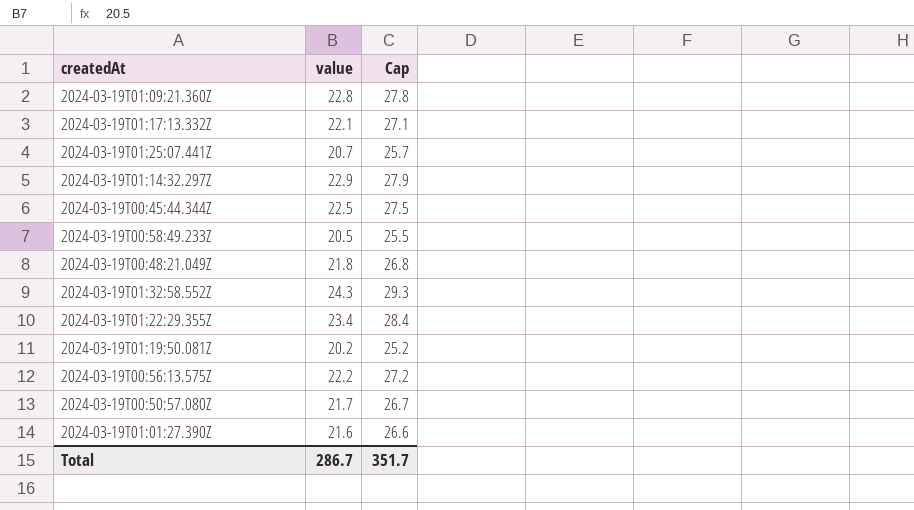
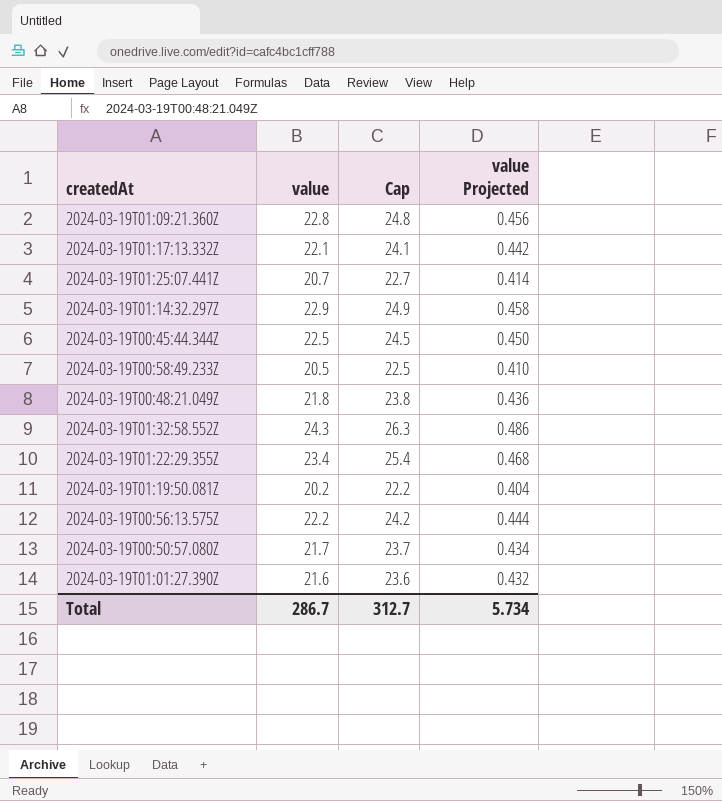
column Cap | formula: [value] + 5 -> [value] + 2
column value Projected | formula: none -> [value] * 0.02
Total | Cap: 351.7 -> 312.7

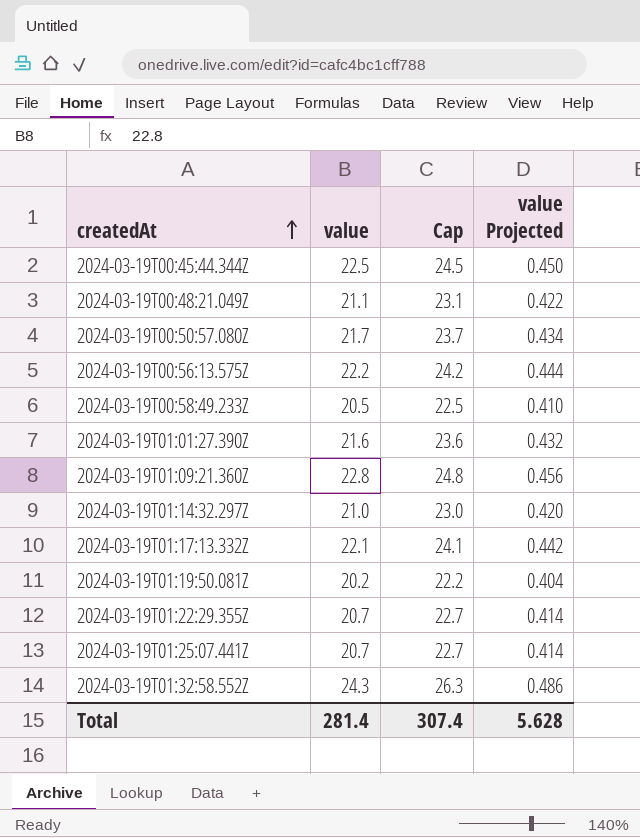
row order: none -> createdAt ascending
2024-03-19T00:48:21.049Z | value: 21.8 -> 21.1
2024-03-19T00:48:21.049Z | Cap: 23.8 -> 23.1
2024-03-19T00:48:21.049Z | value Projected: 0.436 -> 0.422
2024-03-19T01:14:32.297Z | value: 22.9 -> 21.0
2024-03-19T01:14:32.297Z | Cap: 24.9 -> 23.0
2024-03-19T01:14:32.297Z | value Projected: 0.458 -> 0.420
2024-03-19T01:22:29.355Z | value: 23.4 -> 20.7
2024-03-19T01:22:29.355Z | Cap: 25.4 -> 22.7
2024-03-19T01:22:29.355Z | value Projected: 0.468 -> 0.414
Total | value: 286.7 -> 281.4
Total | Cap: 312.7 -> 307.4
Total | value Projected: 5.734 -> 5.628

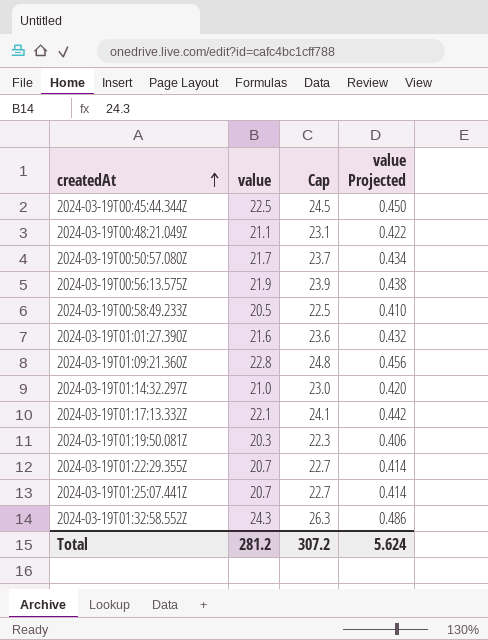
2024-03-19T00:56:13.575Z | value: 22.2 -> 21.9
2024-03-19T00:56:13.575Z | Cap: 24.2 -> 23.9
2024-03-19T00:56:13.575Z | value Projected: 0.444 -> 0.438
2024-03-19T01:19:50.081Z | value: 20.2 -> 20.3
2024-03-19T01:19:50.081Z | Cap: 22.2 -> 22.3
2024-03-19T01:19:50.081Z | value Projected: 0.404 -> 0.406
Total | value: 281.4 -> 281.2
Total | Cap: 307.4 -> 307.2
Total | value Projected: 5.628 -> 5.624

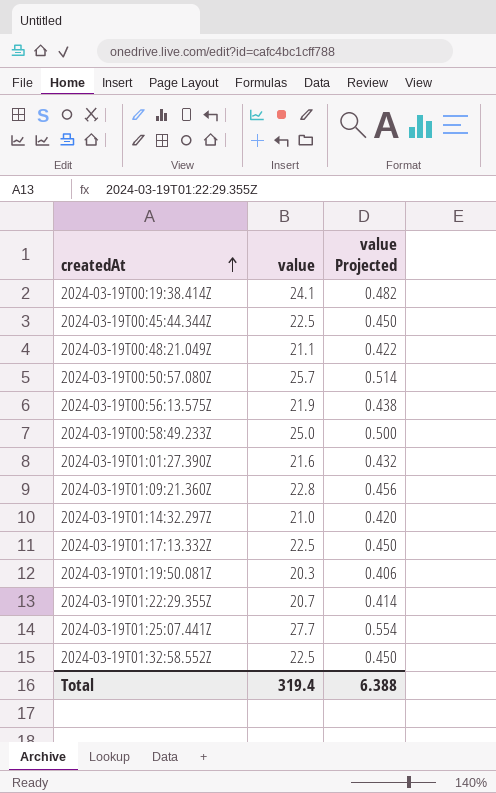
column Cap | formula: [value] + 2 -> none
row 2024-03-19T00:19:38.414Z: none -> 24.1 | 0.482
2024-03-19T00:50:57.080Z | value: 21.7 -> 25.7
2024-03-19T00:50:57.080Z | value Projected: 0.434 -> 0.514
2024-03-19T00:58:49.233Z | value: 20.5 -> 25.0
2024-03-19T00:58:49.233Z | value Projected: 0.410 -> 0.500
2024-03-19T01:17:13.332Z | value: 22.1 -> 22.5
2024-03-19T01:17:13.332Z | value Projected: 0.442 -> 0.450
2024-03-19T01:25:07.441Z | value: 20.7 -> 27.7
2024-03-19T01:25:07.441Z | value Projected: 0.414 -> 0.554
2024-03-19T01:32:58.552Z | value: 24.3 -> 22.5
2024-03-19T01:32:58.552Z | value Projected: 0.486 -> 0.450
Total | value: 281.2 -> 319.4
Total | value Projected: 5.624 -> 6.388

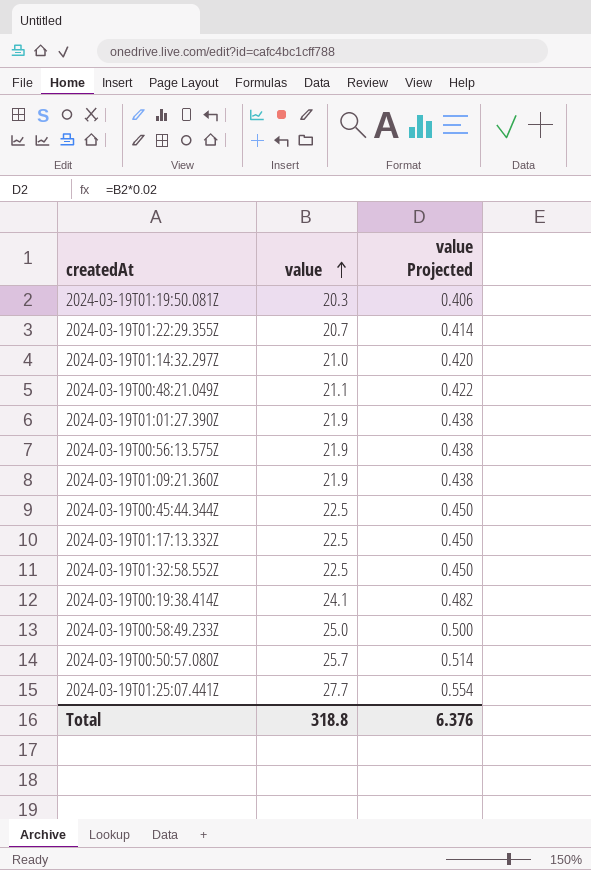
row order: createdAt ascending -> value ascending
2024-03-19T01:01:27.390Z | value: 21.6 -> 21.9
2024-03-19T01:01:27.390Z | value Projected: 0.432 -> 0.438
2024-03-19T01:09:21.360Z | value: 22.8 -> 21.9
2024-03-19T01:09:21.360Z | value Projected: 0.456 -> 0.438
Total | value: 319.4 -> 318.8
Total | value Projected: 6.388 -> 6.376

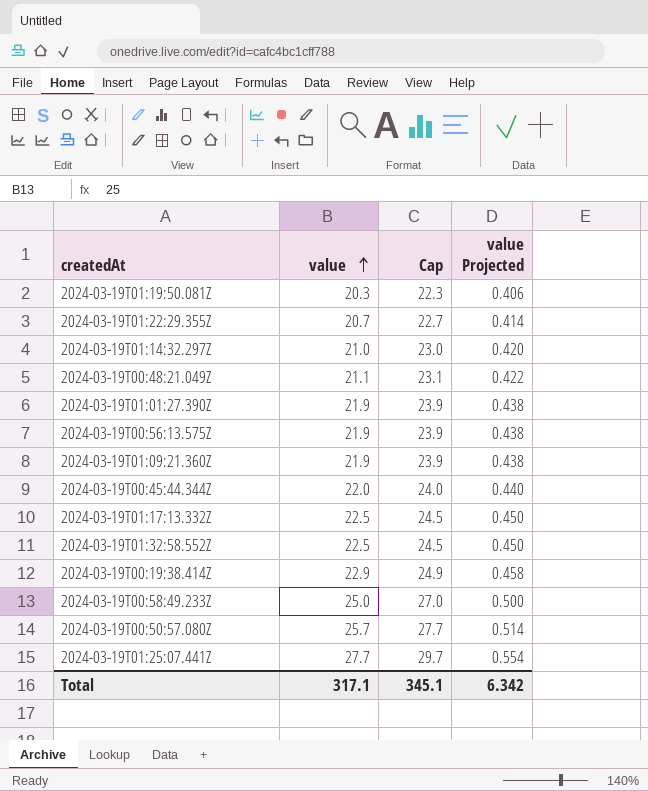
column Cap | formula: none -> [value] + 2
2024-03-19T00:45:44.344Z | value: 22.5 -> 22.0
2024-03-19T00:45:44.344Z | value Projected: 0.450 -> 0.440
2024-03-19T00:19:38.414Z | value: 24.1 -> 22.9
2024-03-19T00:19:38.414Z | value Projected: 0.482 -> 0.458
Total | value: 318.8 -> 317.1
Total | value Projected: 6.376 -> 6.342

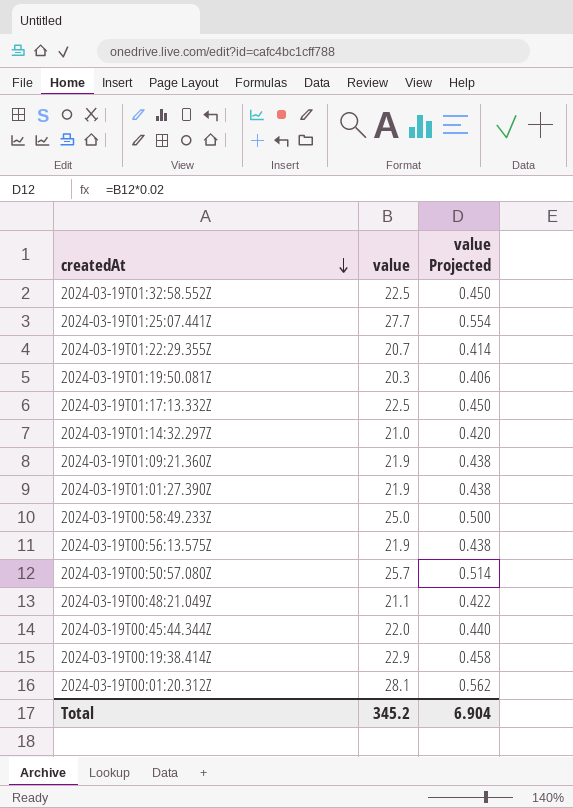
row order: value ascending -> createdAt descending
column Cap | formula: [value] + 2 -> none
row 2024-03-19T00:01:20.312Z: none -> 28.1 | 0.562
Total | value: 317.1 -> 345.2
Total | value Projected: 6.342 -> 6.904

